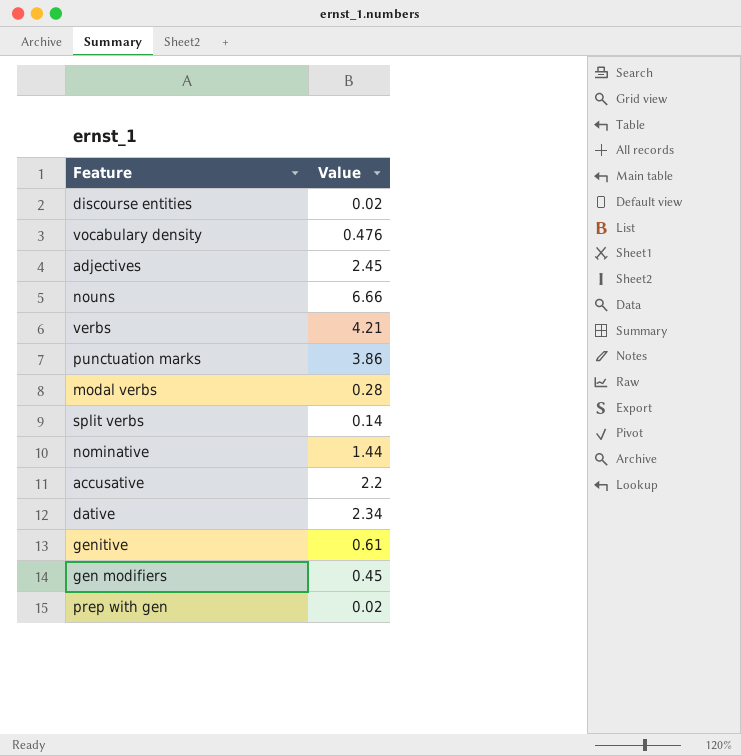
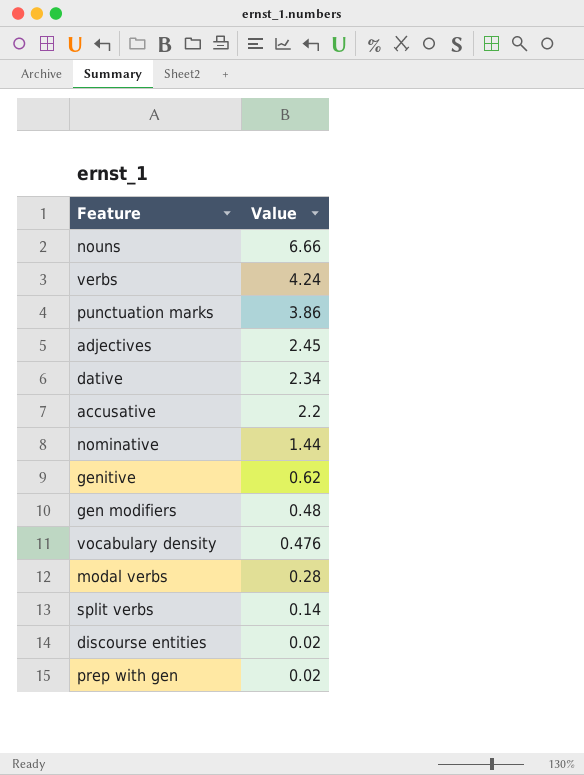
row order: none -> Value descending
verbs | Value: 4.21 -> 4.24
genitive | Value: 0.61 -> 0.62
gen modifiers | Value: 0.45 -> 0.48

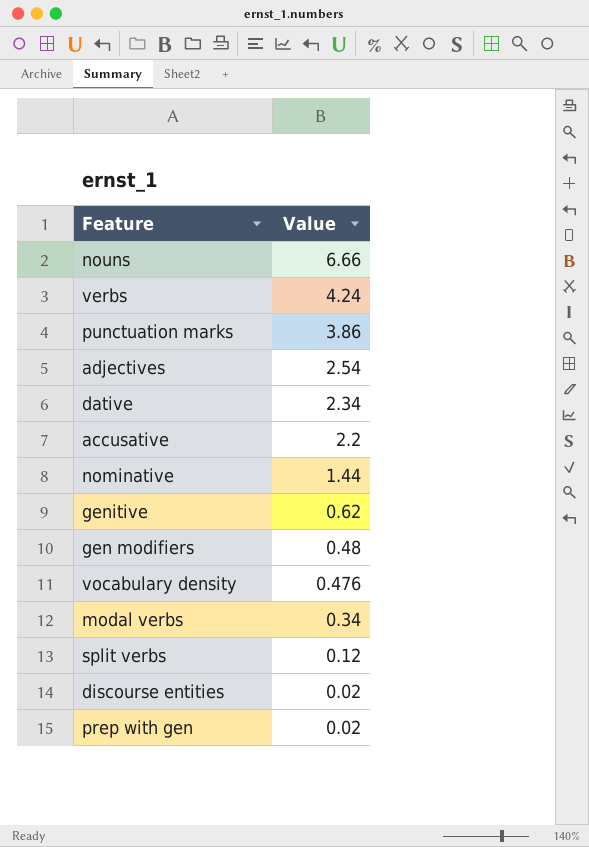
adjectives | Value: 2.45 -> 2.54
modal verbs | Value: 0.28 -> 0.34
split verbs | Value: 0.14 -> 0.12

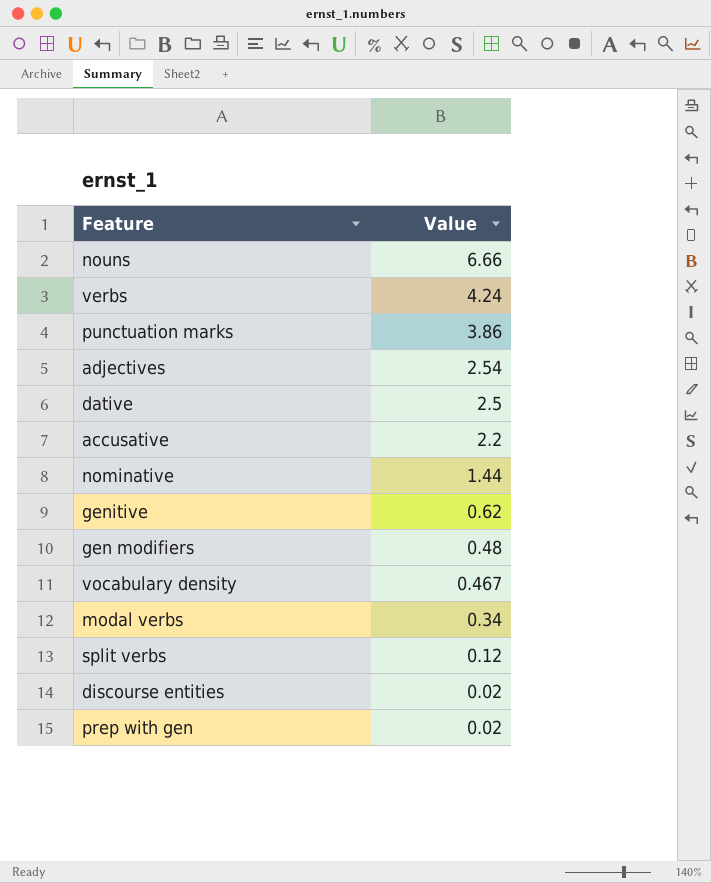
dative | Value: 2.34 -> 2.5
vocabulary density | Value: 0.476 -> 0.467

